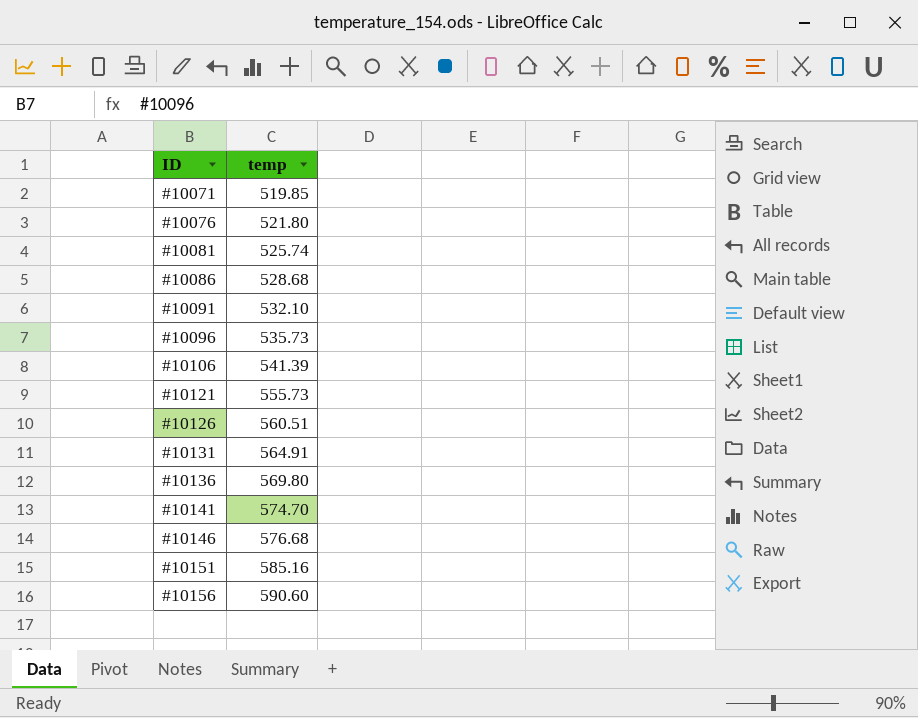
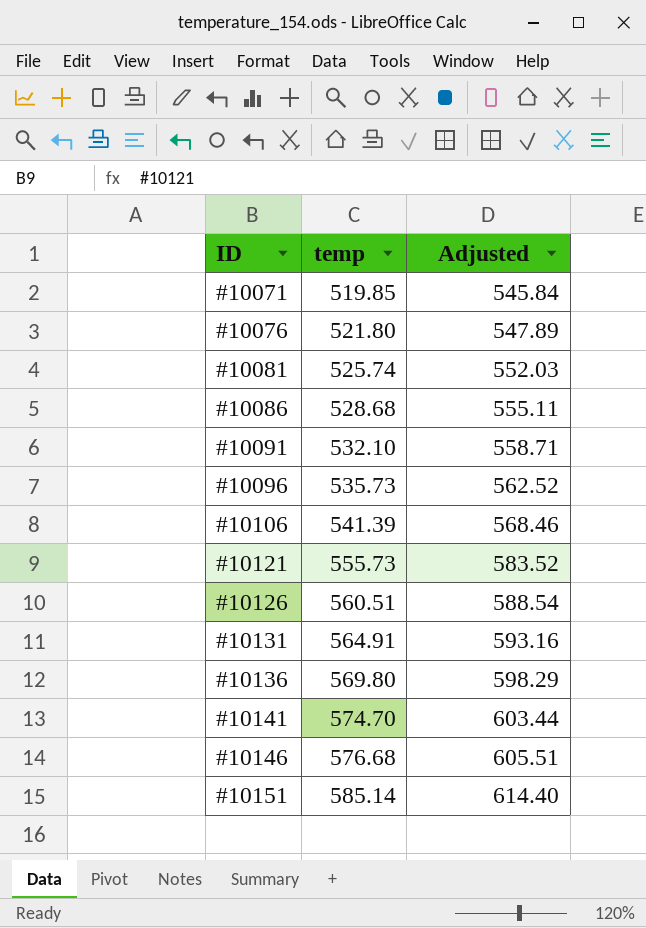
column Adjusted | formula: none -> [temp] * 1.05
row #10156: 590.60 -> none
#10151 | temp: 585.16 -> 585.14

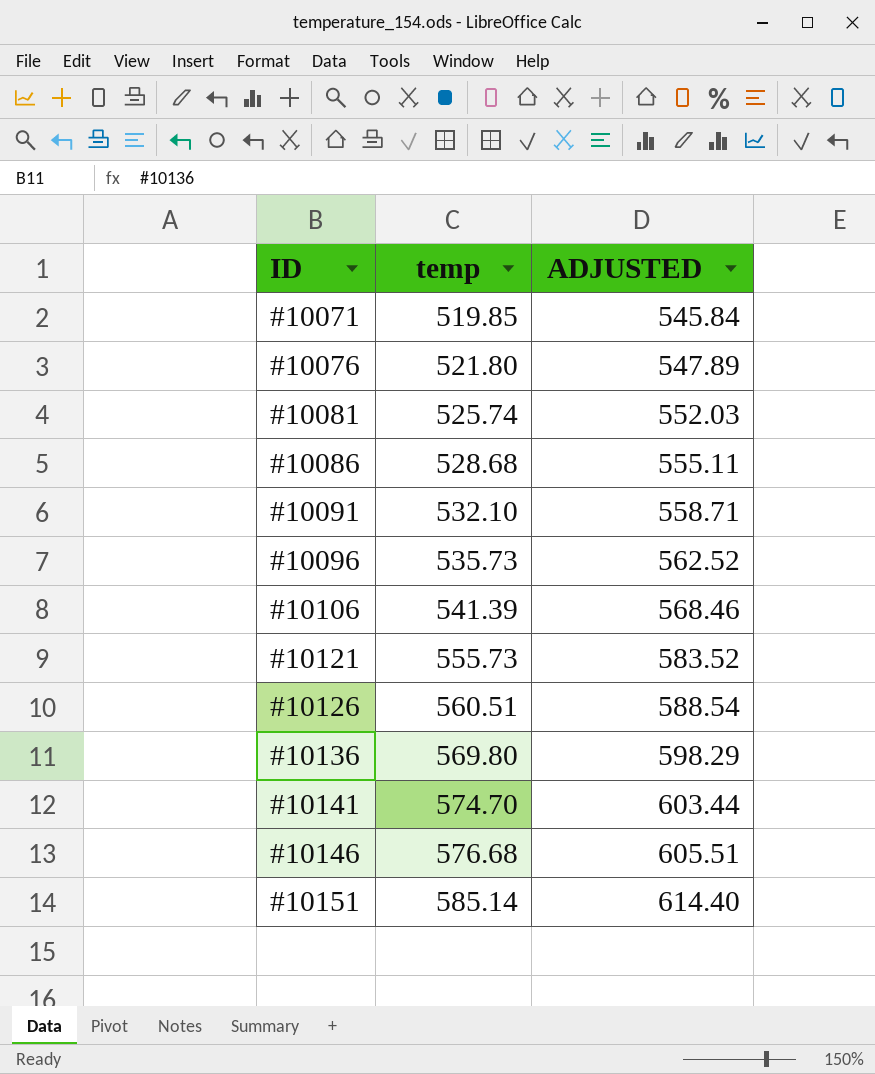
column name: Adjusted -> ADJUSTED
row #10131: 564.91 | 593.16 -> none

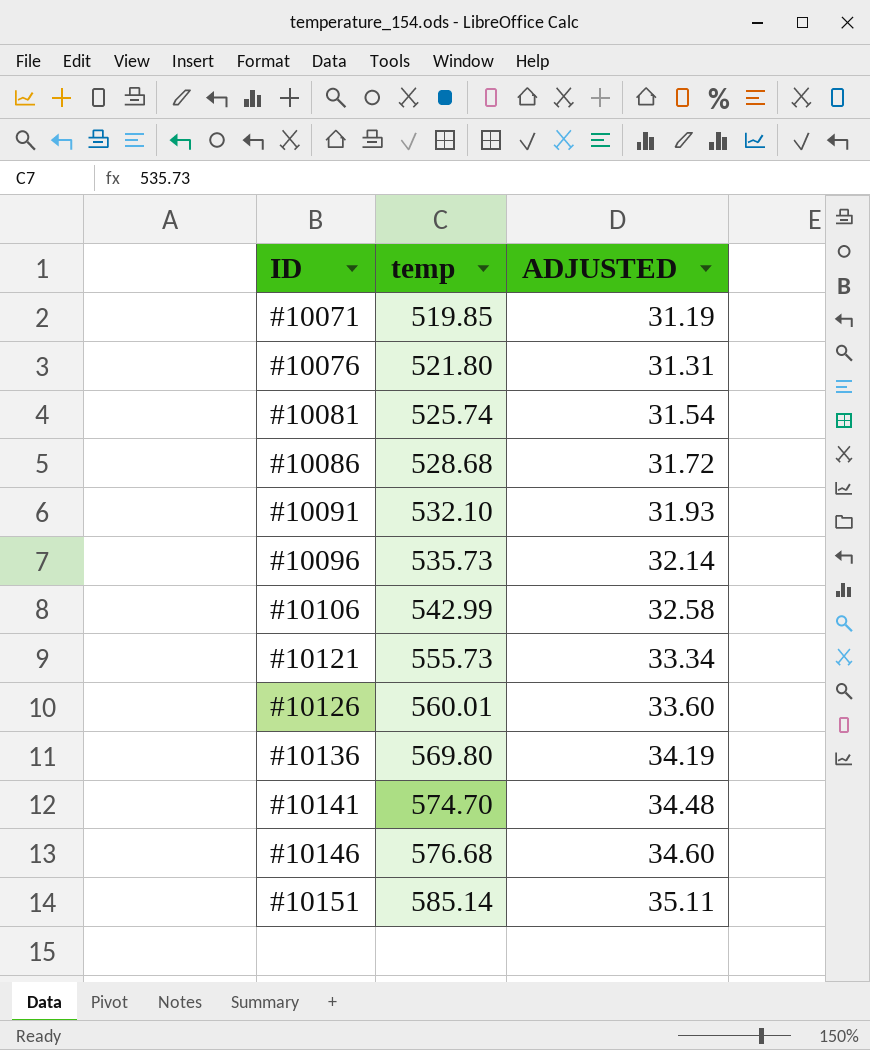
column ADJUSTED | formula: [temp] * 1.05 -> [temp] * 0.06
#10106 | temp: 541.39 -> 542.99
#10126 | temp: 560.51 -> 560.01

